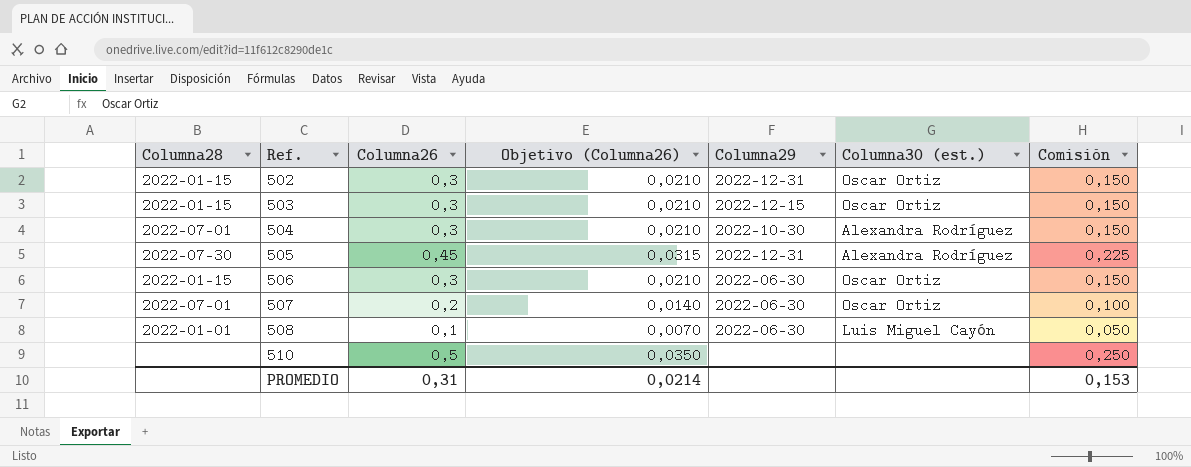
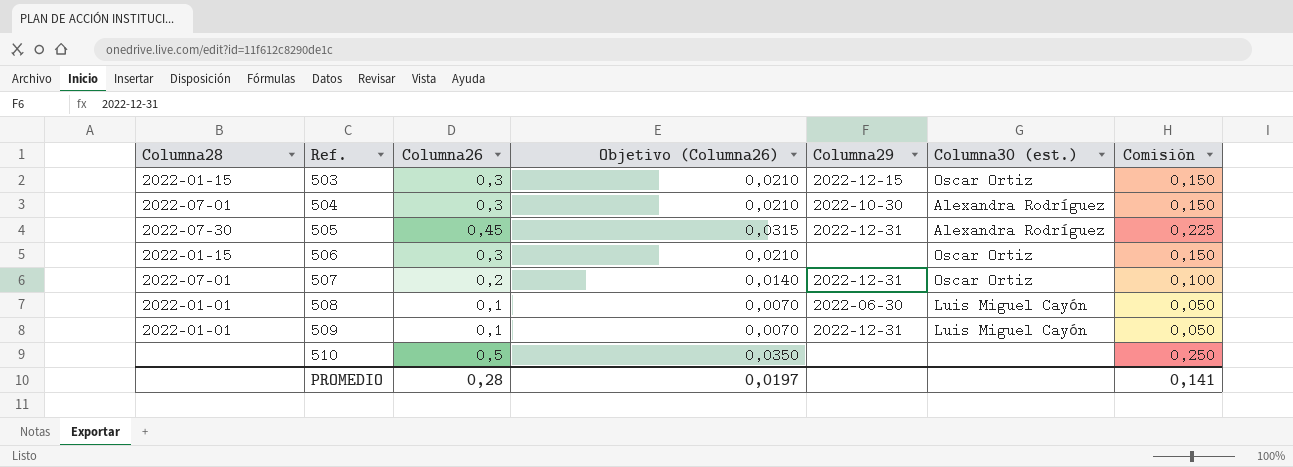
row 502: 2022-01-15 | 0,3 | 0,0210 | 2022-12-31 | Oscar Ortiz | 0,150 -> none
506 | Columna29: 2022-06-30 -> none
507 | Columna29: 2022-06-30 -> 2022-12-31
row 509: none -> 2022-01-01 | 0,1 | 0,0070 | 2022-12-31 | Luis Miguel Cayón | 0,050
PROMEDIO | Columna26: 0,31 -> 0,28
PROMEDIO | Objetivo (Columna26): 0,0214 -> 0,0197
PROMEDIO | Comisión: 0,153 -> 0,141

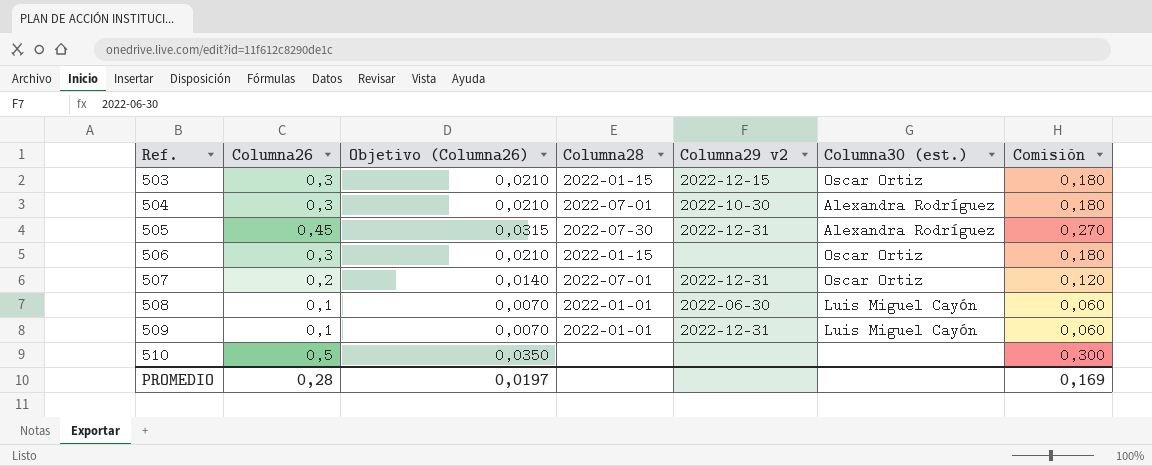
column Columna28 | position: 1 -> 4
column name: Columna29 -> Columna29 v2
column Comisión | formula: [Columna26] * 0,5 -> [Columna26] * 0,6
PROMEDIO | Comisión: 0,141 -> 0,169

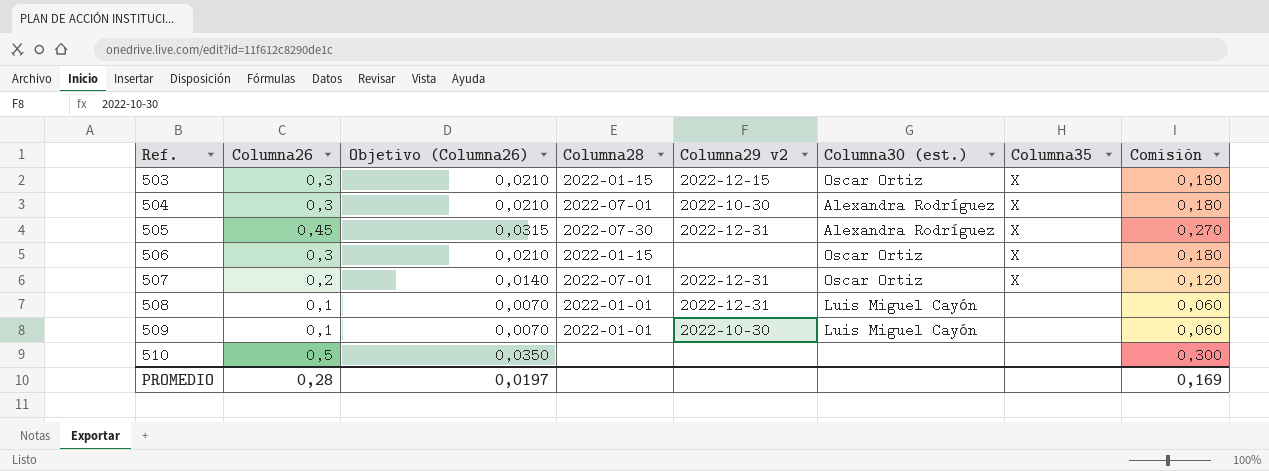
column Columna35 | position: none -> 7
508 | Columna29 v2: 2022-06-30 -> 2022-12-31
509 | Columna29 v2: 2022-12-31 -> 2022-10-30

